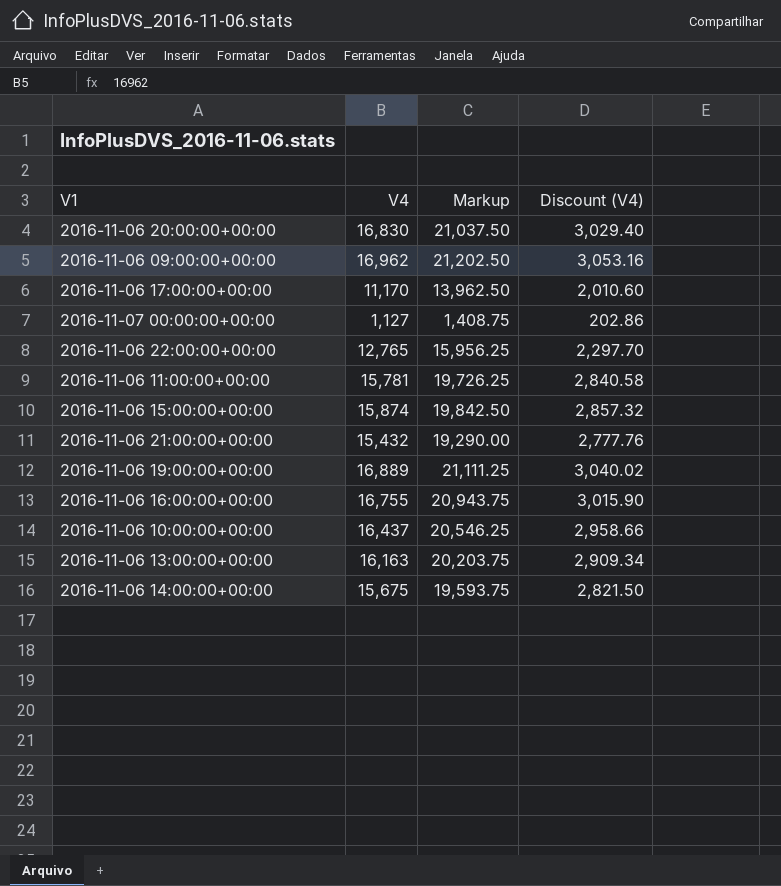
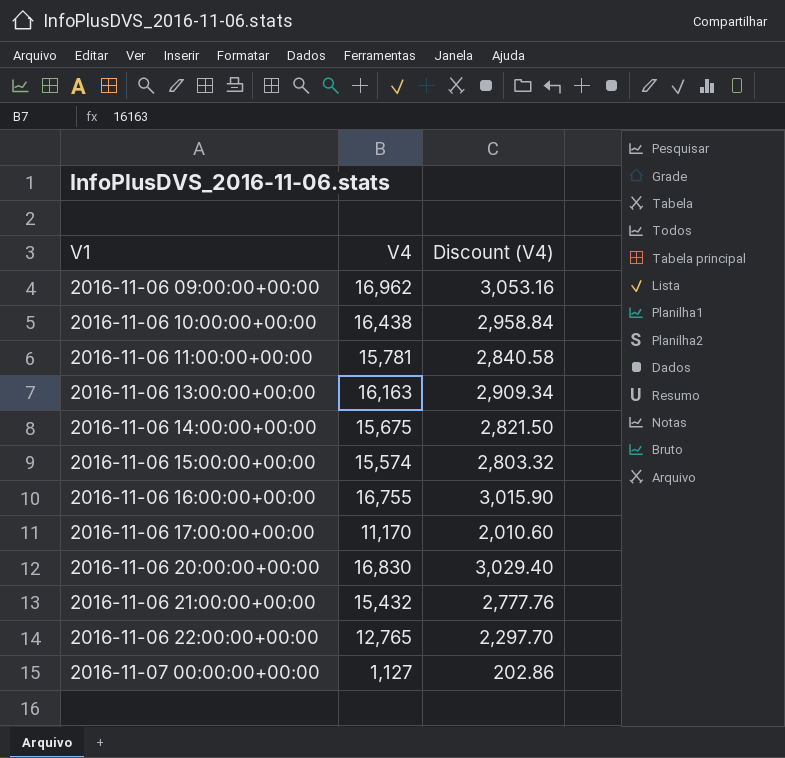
row order: none -> V1 ascending
column Markup | formula: [V4] * 1.25 -> none
row 2016-11-06 19:00:00+00:00: 16,889 | 21,111.25 | 3,040.02 -> none
2016-11-06 10:00:00+00:00 | V4: 16,437 -> 16,438
2016-11-06 10:00:00+00:00 | Discount (V4): 2,958.66 -> 2,958.84
2016-11-06 15:00:00+00:00 | V4: 15,874 -> 15,574
2016-11-06 15:00:00+00:00 | Discount (V4): 2,857.32 -> 2,803.32

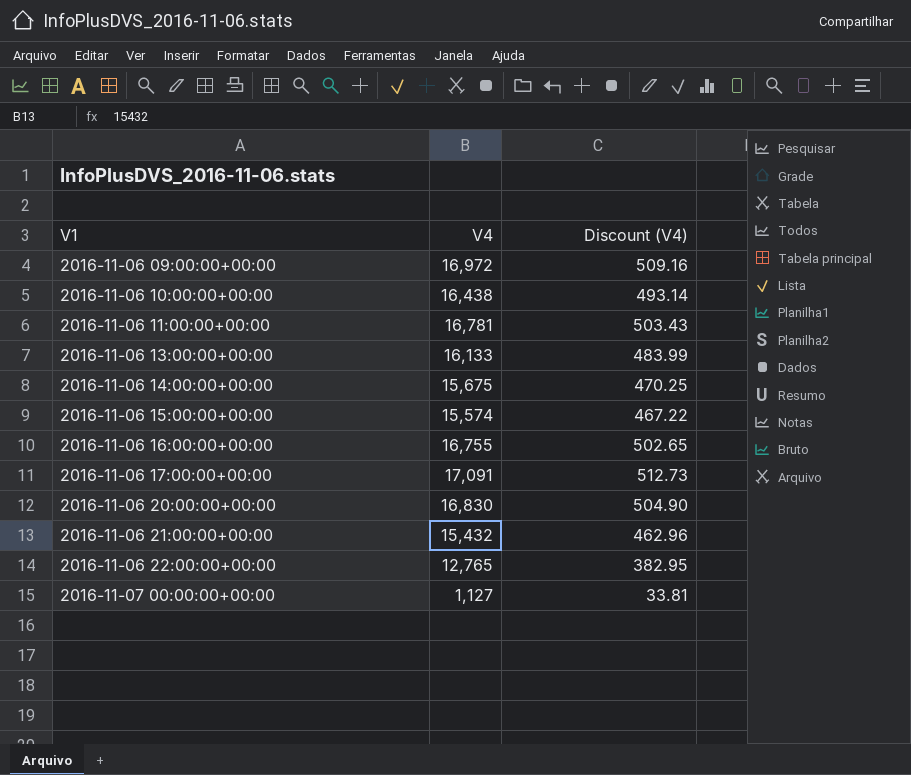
column Discount (V4) | formula: [V4] * 0.18 -> [V4] * 0.03
2016-11-06 09:00:00+00:00 | V4: 16,962 -> 16,972
2016-11-06 11:00:00+00:00 | V4: 15,781 -> 16,781
2016-11-06 13:00:00+00:00 | V4: 16,163 -> 16,133
2016-11-06 17:00:00+00:00 | V4: 11,170 -> 17,091

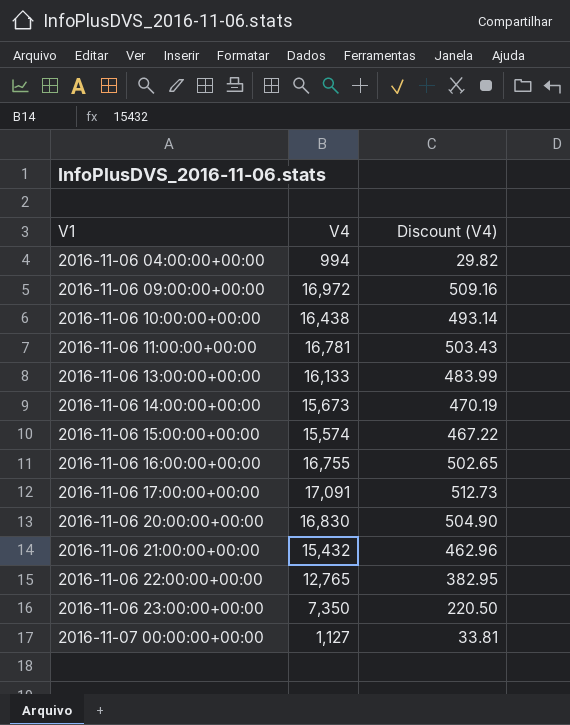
row 2016-11-06 04:00:00+00:00: none -> 994 | 29.82
2016-11-06 14:00:00+00:00 | V4: 15,675 -> 15,673
2016-11-06 14:00:00+00:00 | Discount (V4): 470.25 -> 470.19
row 2016-11-06 23:00:00+00:00: none -> 7,350 | 220.50

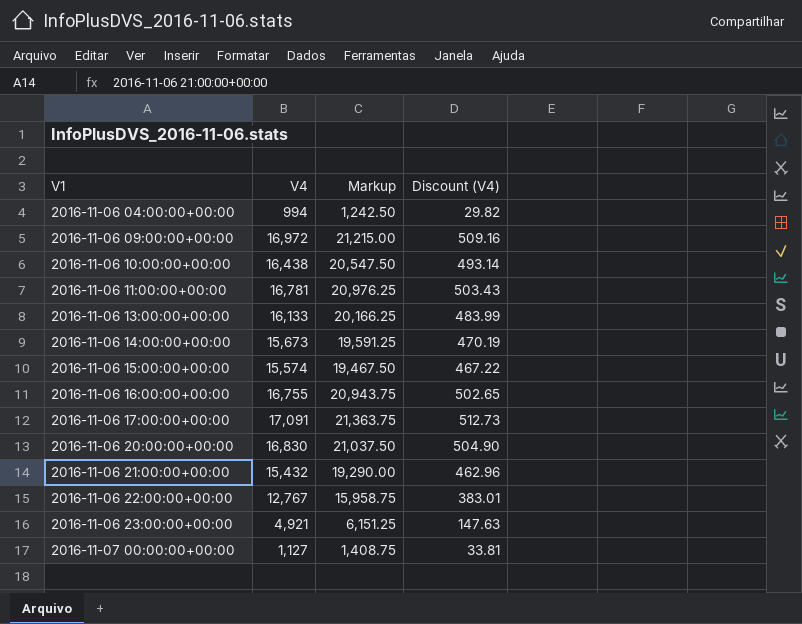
column Markup | formula: none -> [V4] * 1.25
2016-11-06 22:00:00+00:00 | V4: 12,765 -> 12,767
2016-11-06 22:00:00+00:00 | Discount (V4): 382.95 -> 383.01
2016-11-06 23:00:00+00:00 | V4: 7,350 -> 4,921
2016-11-06 23:00:00+00:00 | Discount (V4): 220.50 -> 147.63

